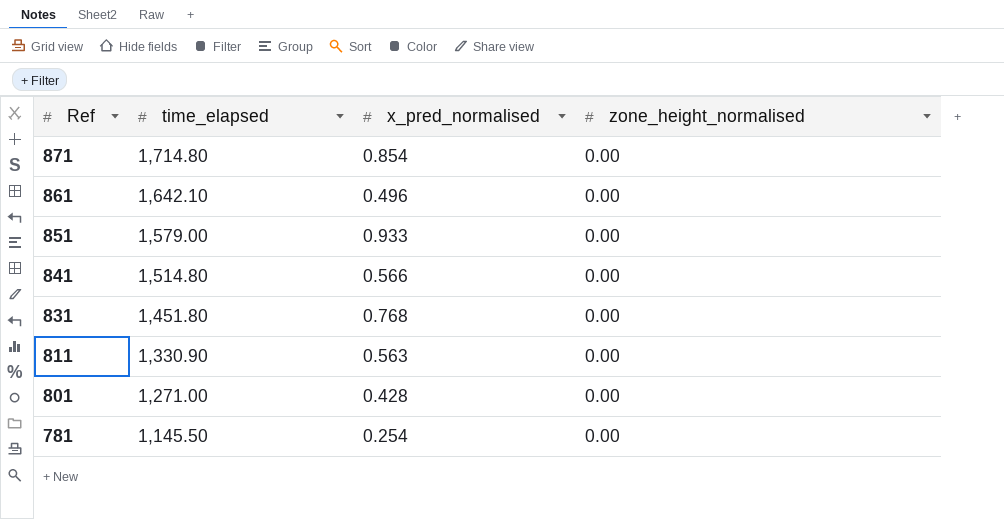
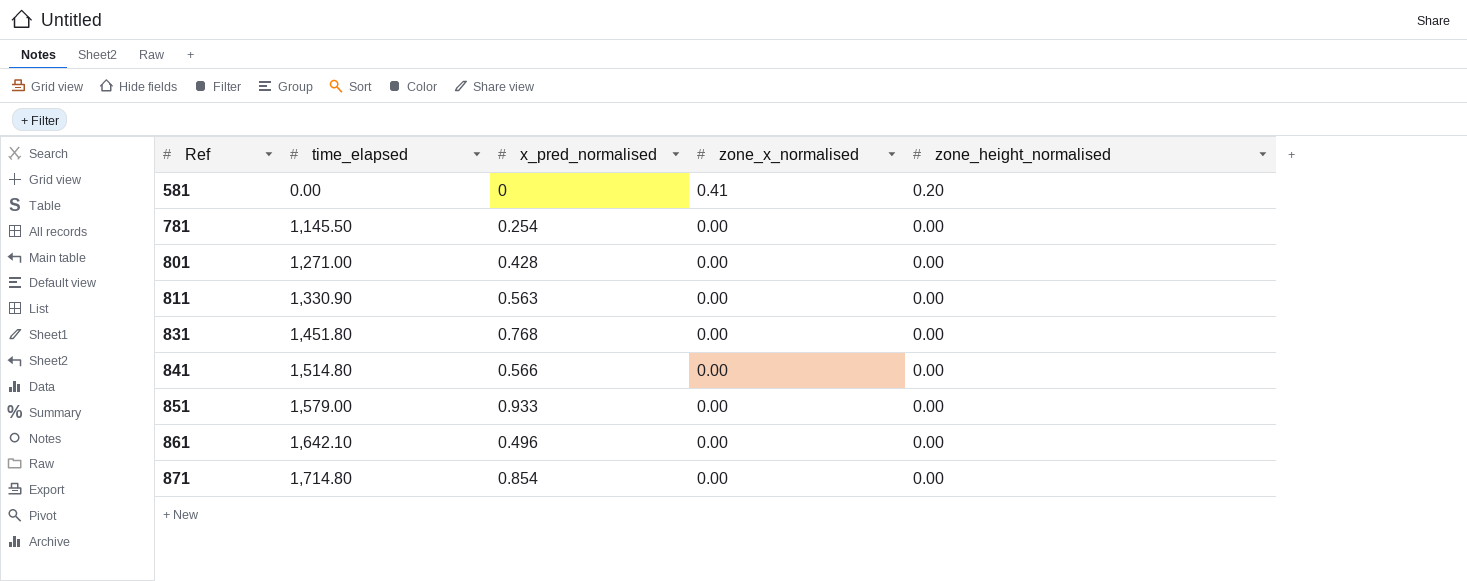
row order: Ref descending -> Ref ascending
column zone_x_normalised | position: none -> 4
row 581: none -> 0.00 | 0 | 0.41 | 0.20

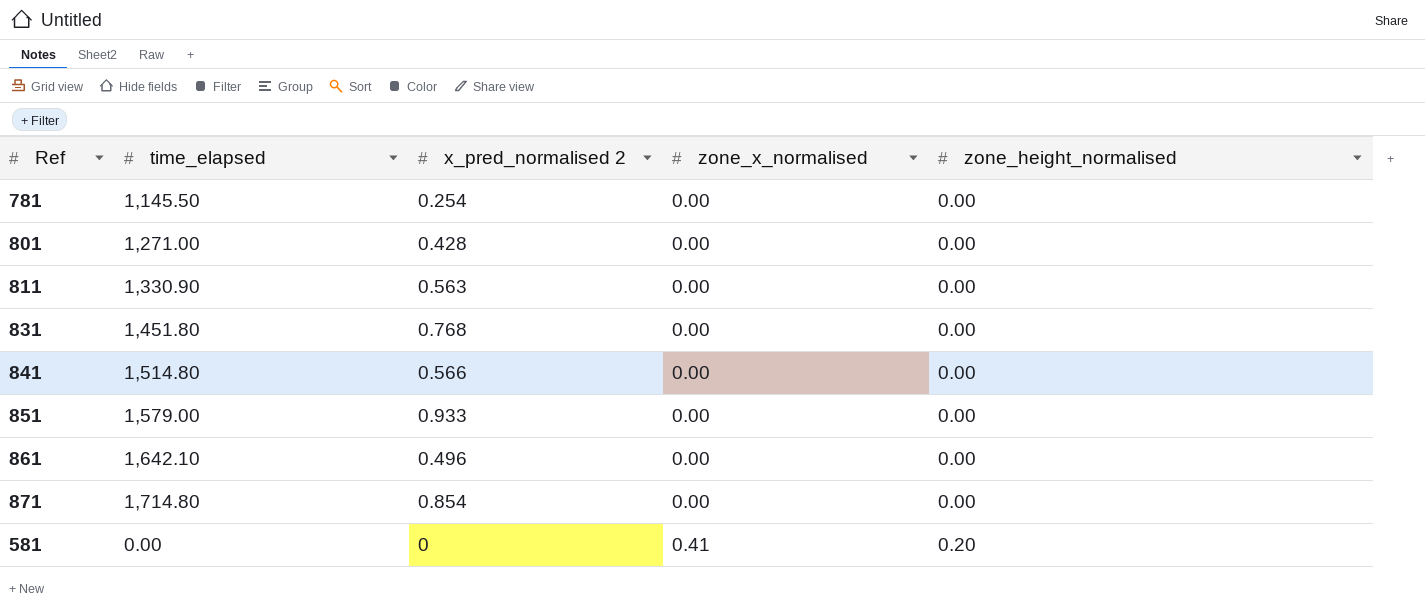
row order: Ref ascending -> zone_x_normalised ascending
column name: x_pred_normalised -> x_pred_normalised 2

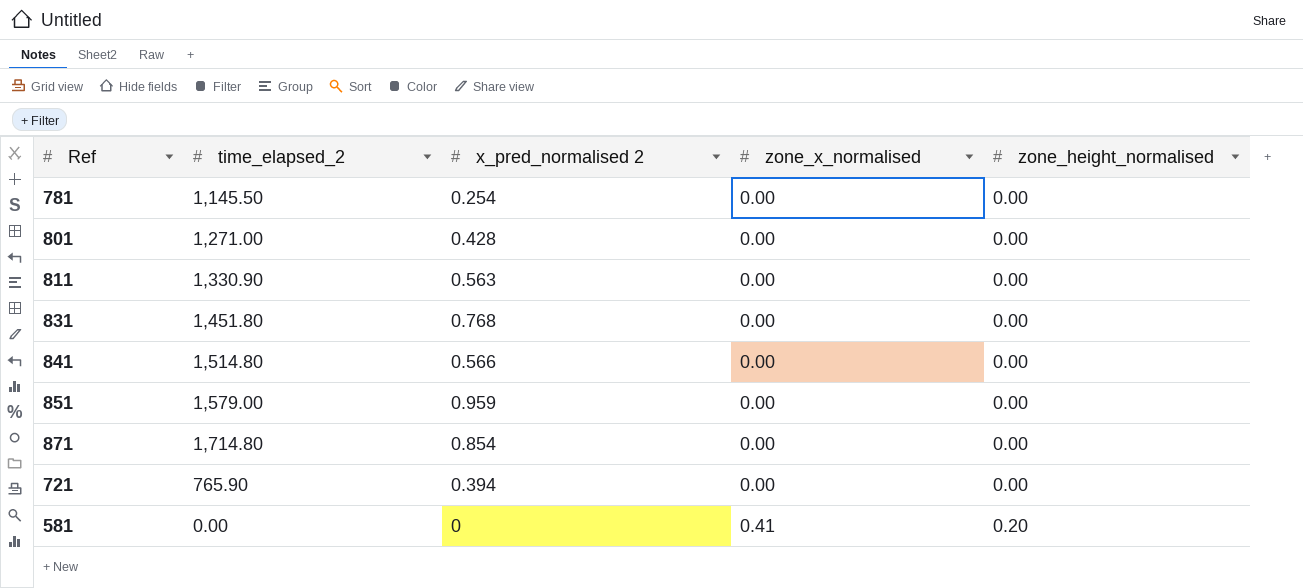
column name: time_elapsed -> time_elapsed_2
row 861: 1,642.10 | 0.496 | 0.00 | 0.00 -> none
851 | x_pred_normalised 2: 0.933 -> 0.959
row 721: none -> 765.90 | 0.394 | 0.00 | 0.00

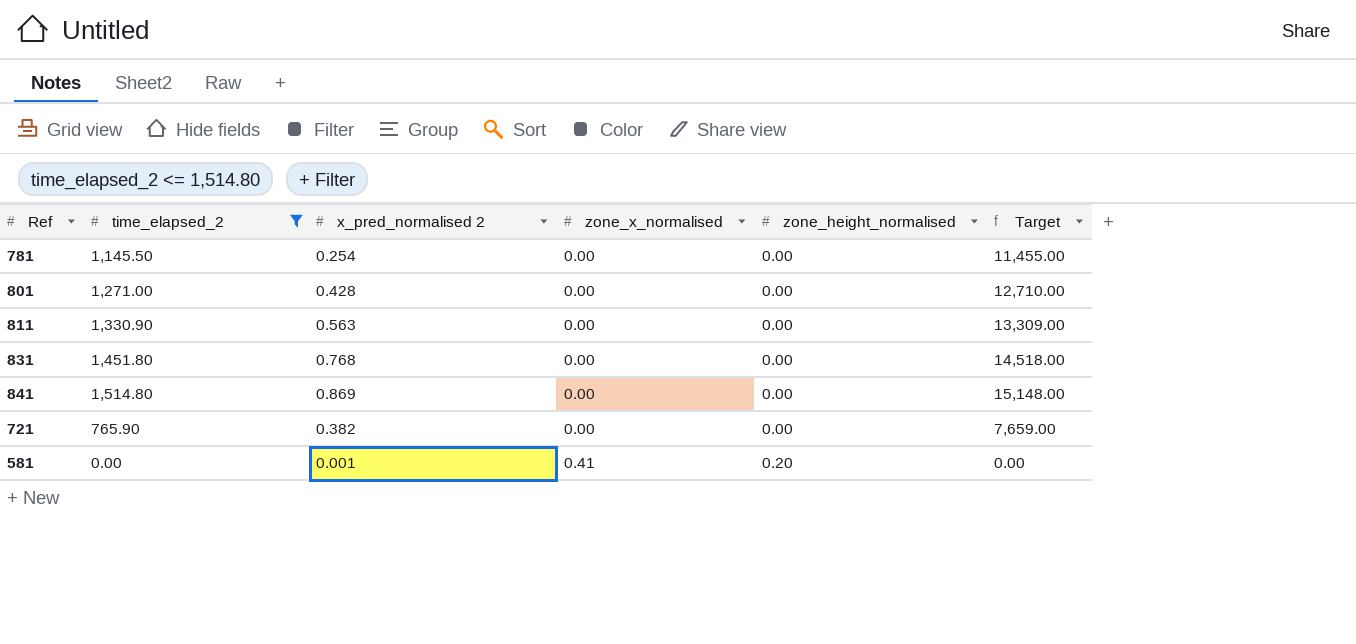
filter: none -> time_elapsed_2 <= 1,514.80
column Target | formula: none -> [time_elapsed_2] * 10
841 | x_pred_normalised 2: 0.566 -> 0.869
721 | x_pred_normalised 2: 0.394 -> 0.382
581 | x_pred_normalised 2: 0 -> 0.001

